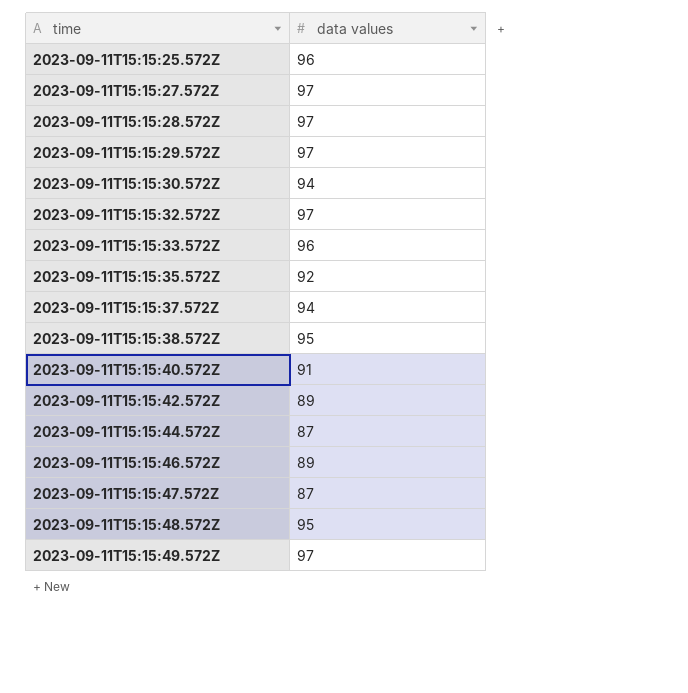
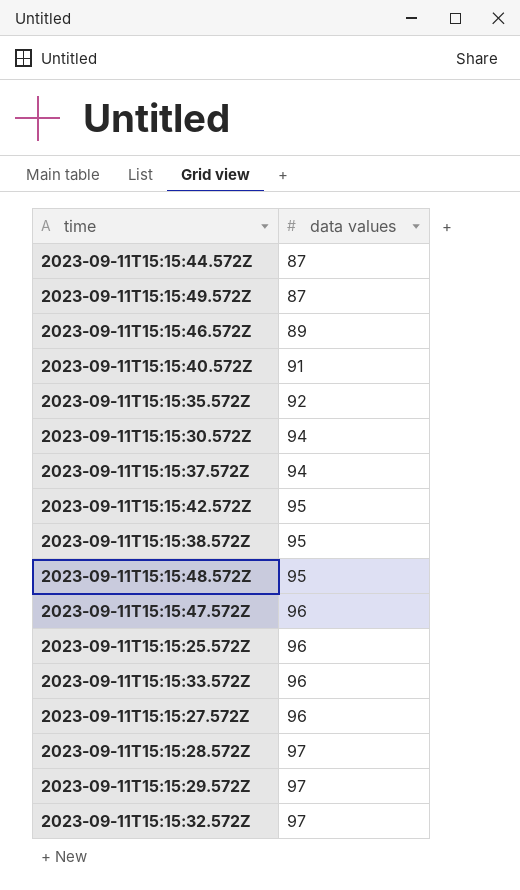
row order: time ascending -> data values ascending
2023-09-11T15:15:49.572Z | data values: 97 -> 87
2023-09-11T15:15:42.572Z | data values: 89 -> 95
2023-09-11T15:15:47.572Z | data values: 87 -> 96
2023-09-11T15:15:27.572Z | data values: 97 -> 96

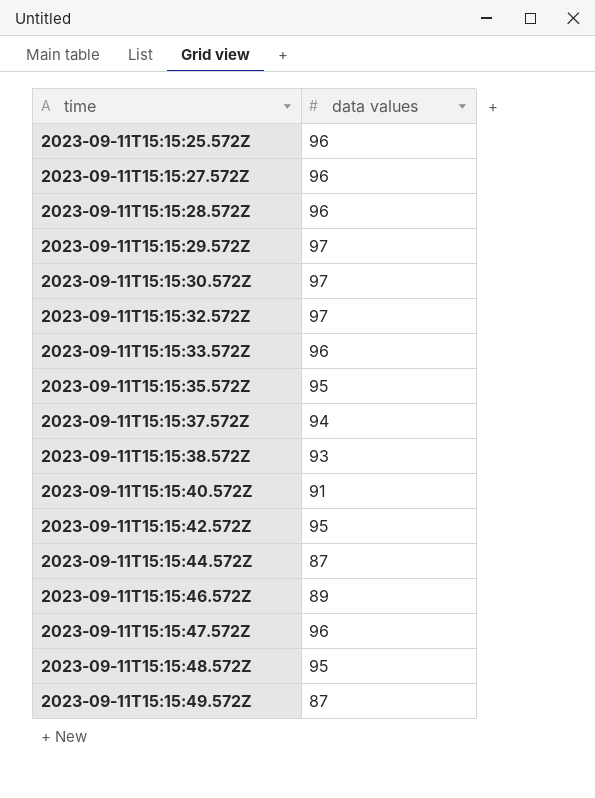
row order: data values ascending -> time ascending
2023-09-11T15:15:28.572Z | data values: 97 -> 96
2023-09-11T15:15:30.572Z | data values: 94 -> 97
2023-09-11T15:15:35.572Z | data values: 92 -> 95
2023-09-11T15:15:38.572Z | data values: 95 -> 93

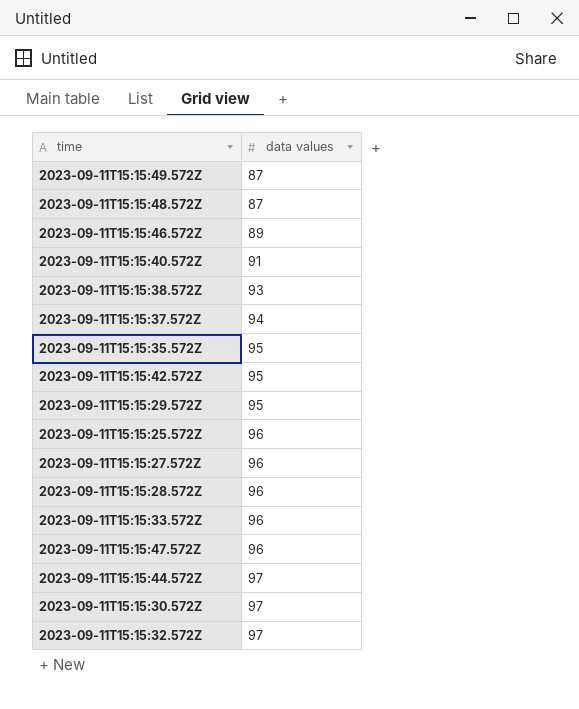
row order: time ascending -> data values ascending
2023-09-11T15:15:48.572Z | data values: 95 -> 87
2023-09-11T15:15:29.572Z | data values: 97 -> 95
2023-09-11T15:15:44.572Z | data values: 87 -> 97

